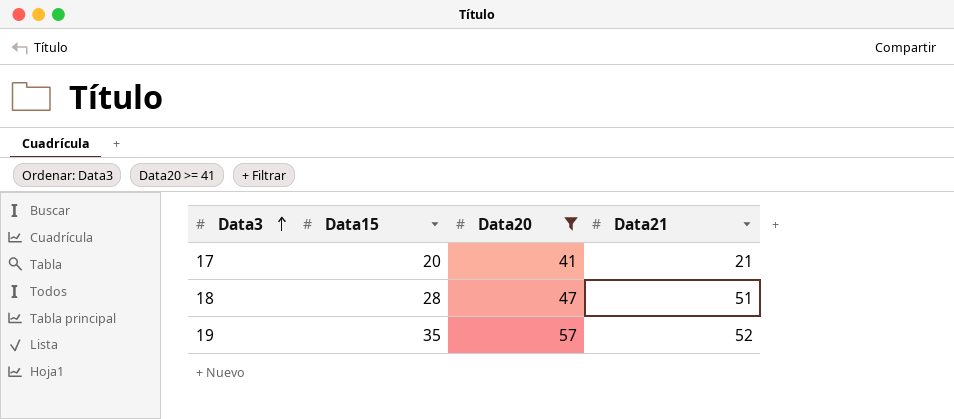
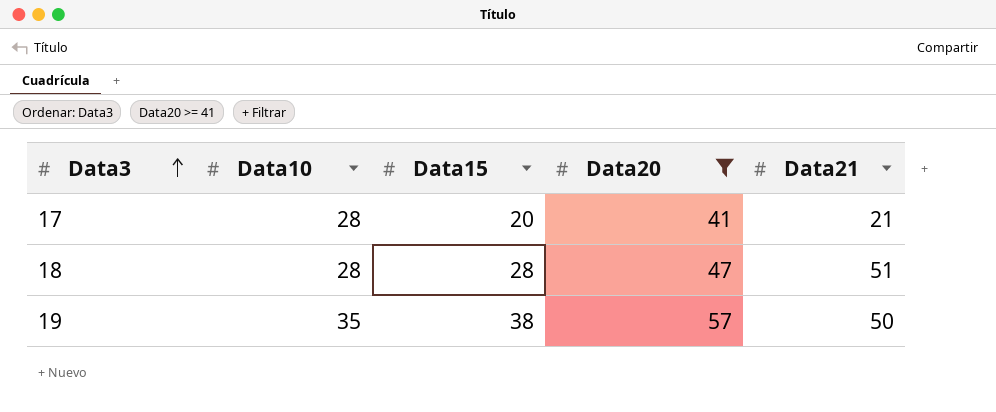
column Data10 | position: none -> 2
19 | Data15: 35 -> 38
19 | Data21: 52 -> 50

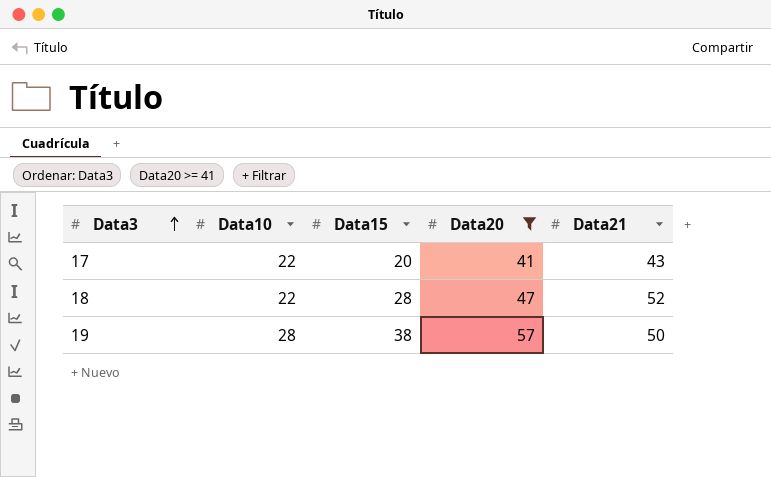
17 | Data10: 28 -> 22
17 | Data21: 21 -> 43
18 | Data10: 28 -> 22
18 | Data21: 51 -> 52
19 | Data10: 35 -> 28

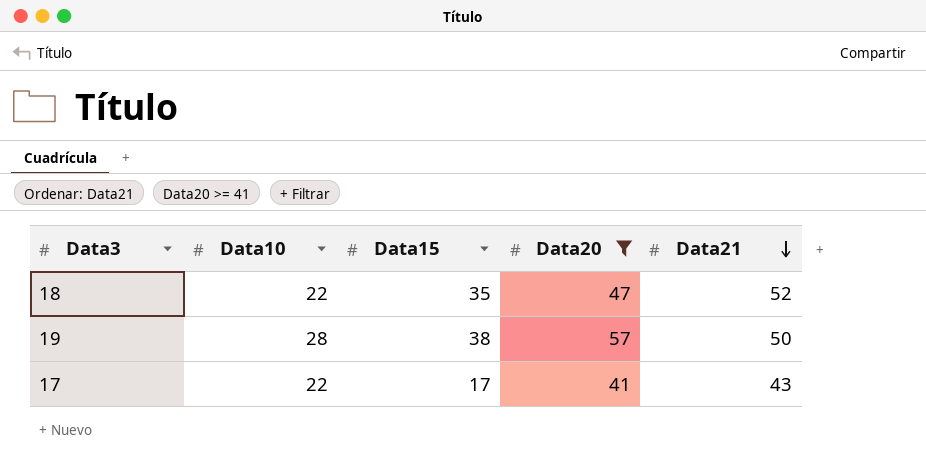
row order: Data3 ascending -> Data21 descending
18 | Data15: 28 -> 35
17 | Data15: 20 -> 17

